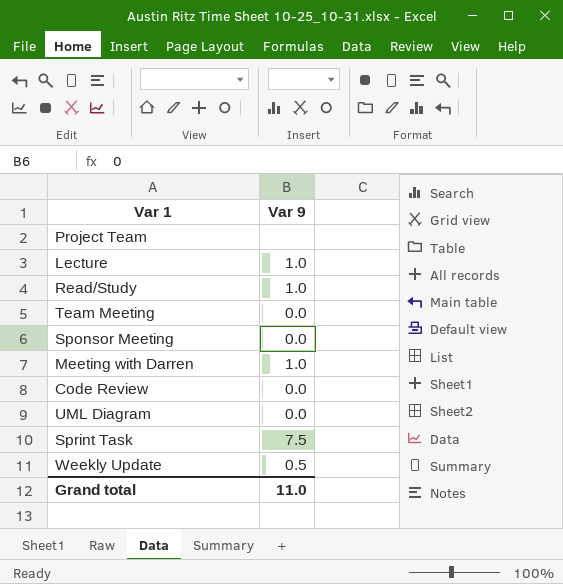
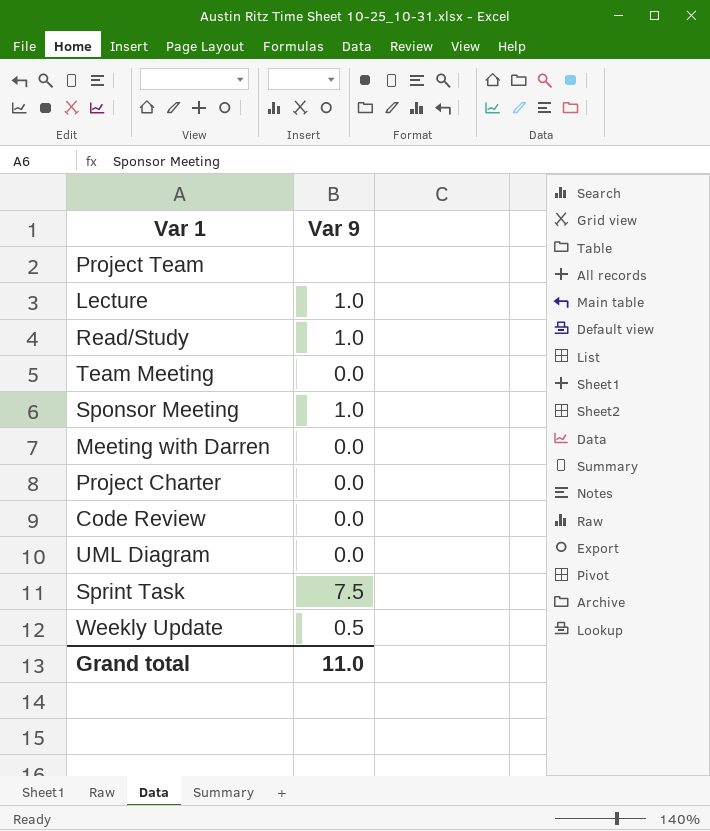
Sponsor Meeting | Var 9: 0.0 -> 1.0
Meeting with Darren | Var 9: 1.0 -> 0.0
row Project Charter: none -> 0.0

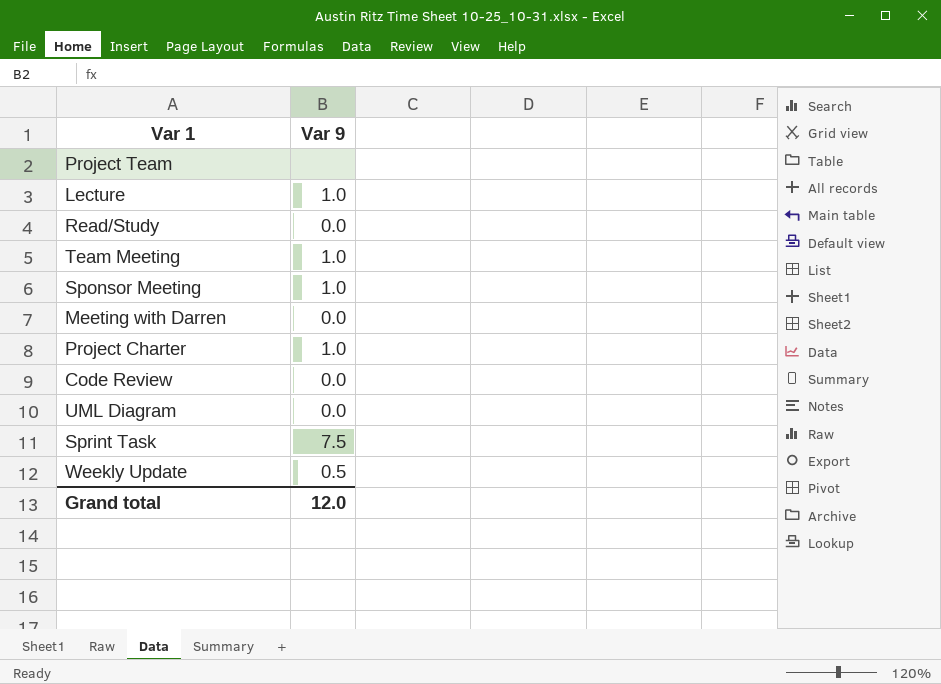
Read/Study | Var 9: 1.0 -> 0.0
Team Meeting | Var 9: 0.0 -> 1.0
Project Charter | Var 9: 0.0 -> 1.0
Grand total | Var 9: 11.0 -> 12.0

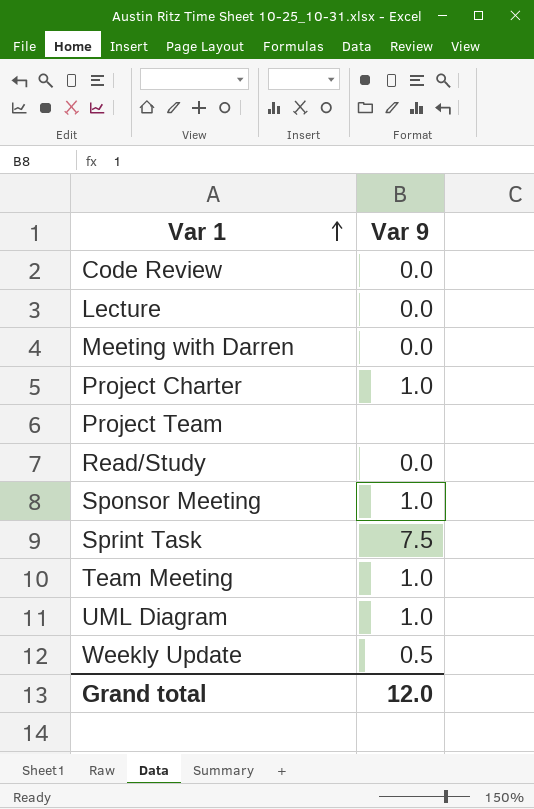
row order: none -> Var 1 ascending
Lecture | Var 9: 1.0 -> 0.0
UML Diagram | Var 9: 0.0 -> 1.0

